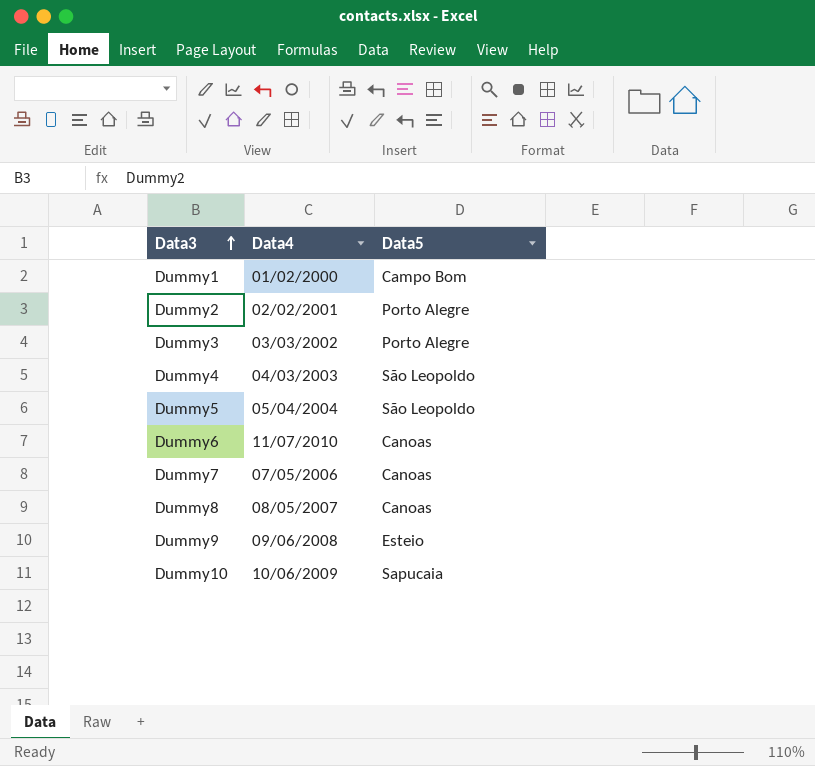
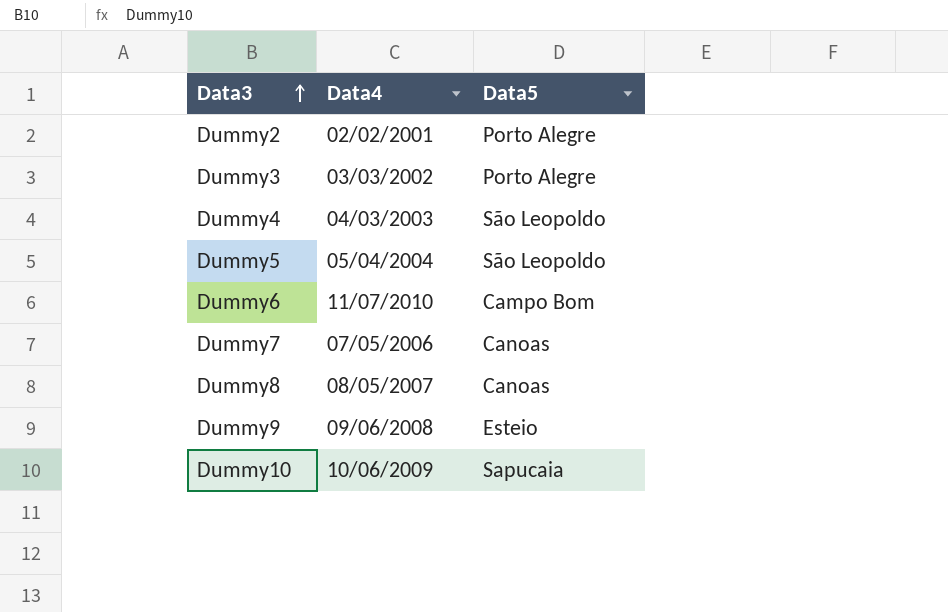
row Dummy1: 01/02/2000 | Campo Bom -> none
Dummy6 | Data5: Canoas -> Campo Bom

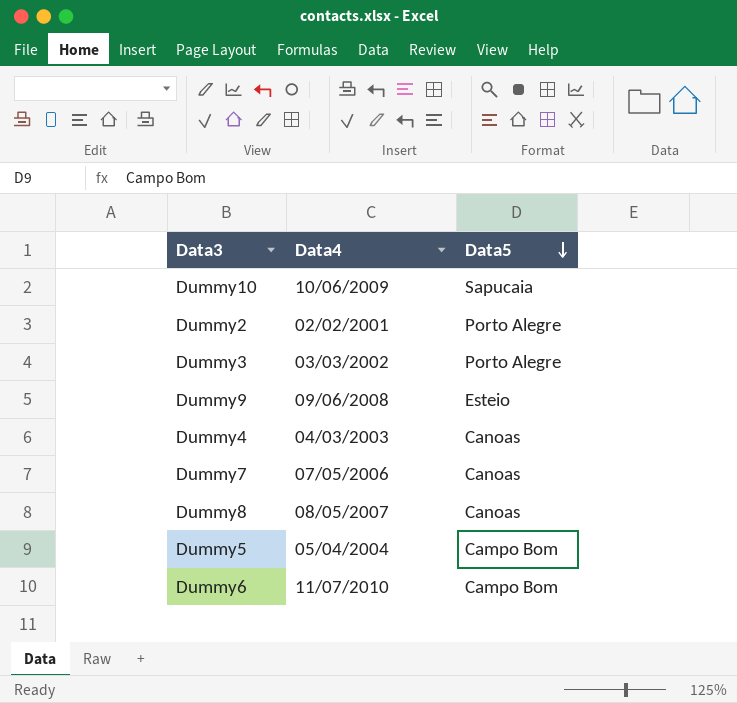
row order: Data3 ascending -> Data5 descending
Dummy4 | Data5: São Leopoldo -> Canoas
Dummy5 | Data5: São Leopoldo -> Campo Bom

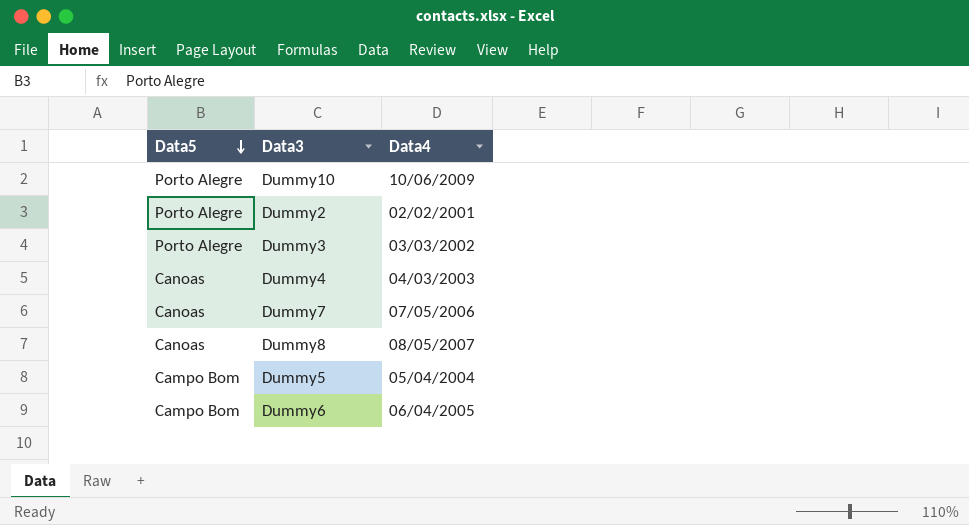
column Data5 | position: 3 -> 1
row Dummy9: 09/06/2008 | Esteio -> none
Dummy10 | Data5: Sapucaia -> Porto Alegre
Dummy6 | Data4: 11/07/2010 -> 06/04/2005

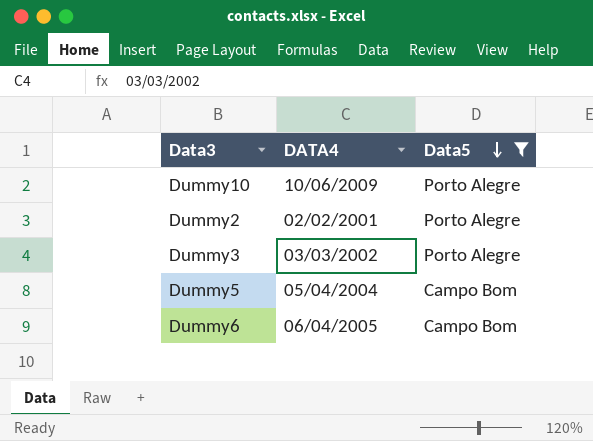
filter: none -> Data5 != Canoas
column name: Data4 -> DATA4
column Data5 | position: 1 -> 3

